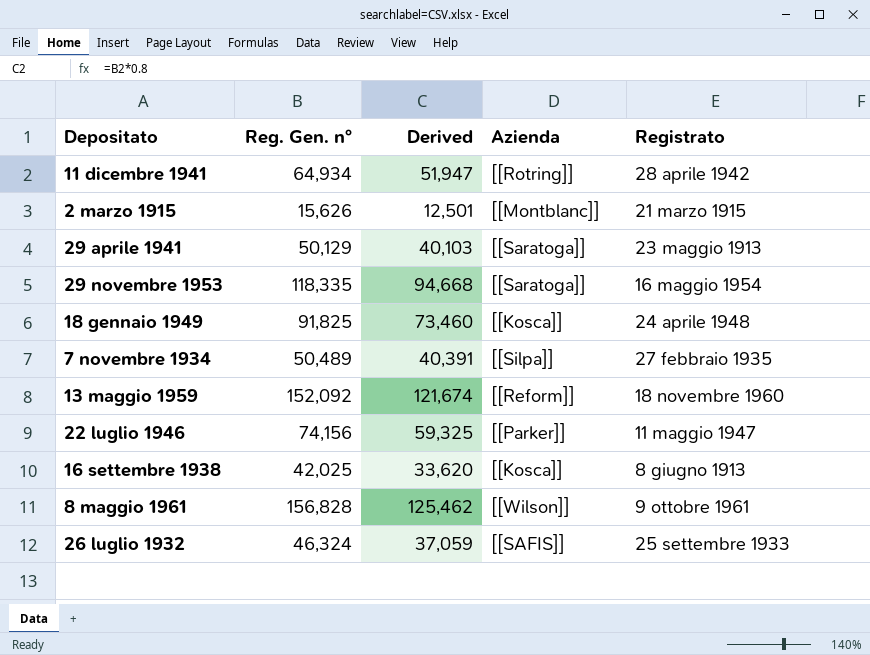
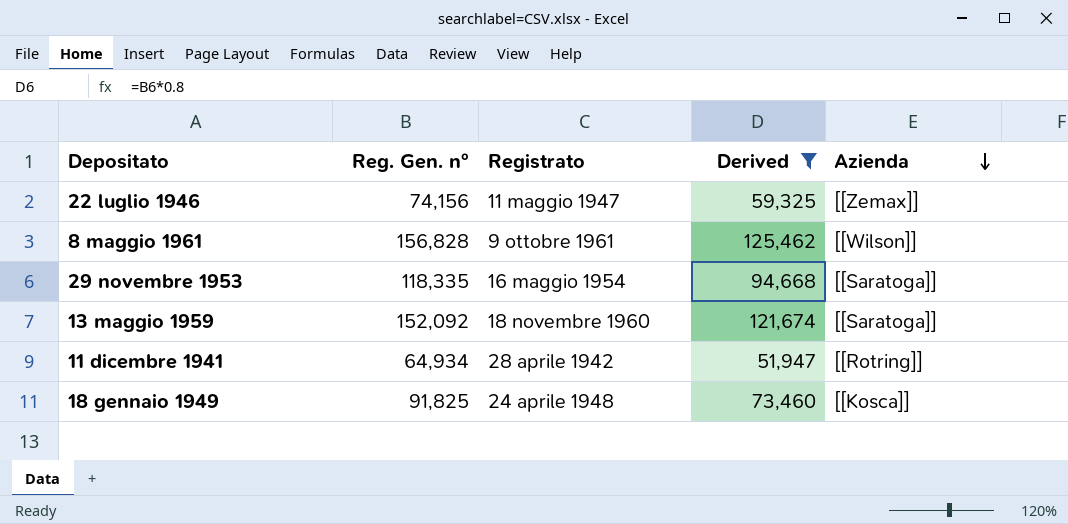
filter: none -> Derived >= 51,947
row order: none -> Azienda descending
column Registrato | position: 5 -> 3
22 luglio 1946 | Azienda: [[Parker]] -> [[Zemax]]
13 maggio 1959 | Azienda: [[Reform]] -> [[Saratoga]]

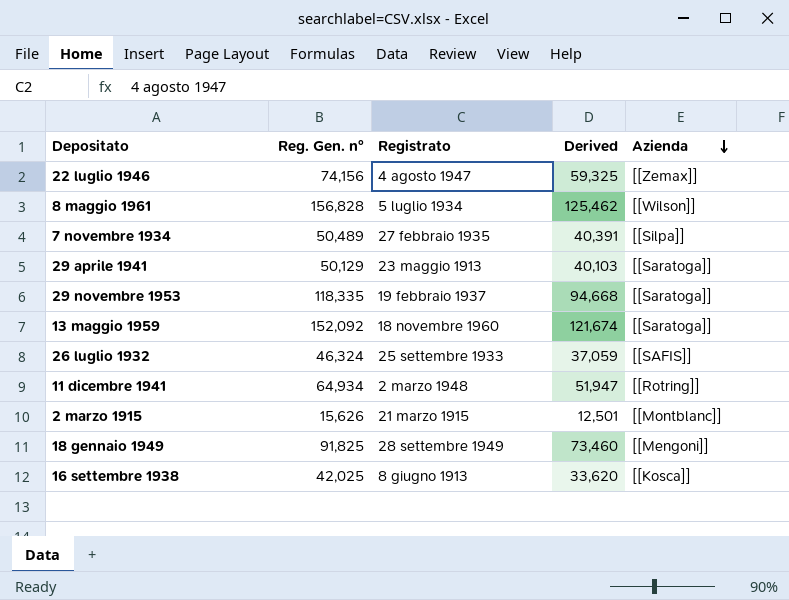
filter: Derived >= 51,947 -> none
22 luglio 1946 | Registrato: 11 maggio 1947 -> 4 agosto 1947
8 maggio 1961 | Registrato: 9 ottobre 1961 -> 5 luglio 1934
29 novembre 1953 | Registrato: 16 maggio 1954 -> 19 febbraio 1937
11 dicembre 1941 | Registrato: 28 aprile 1942 -> 2 marzo 1948
18 gennaio 1949 | Registrato: 24 aprile 1948 -> 28 settembre 1949
18 gennaio 1949 | Azienda: [[Kosca]] -> [[Mengoni]]

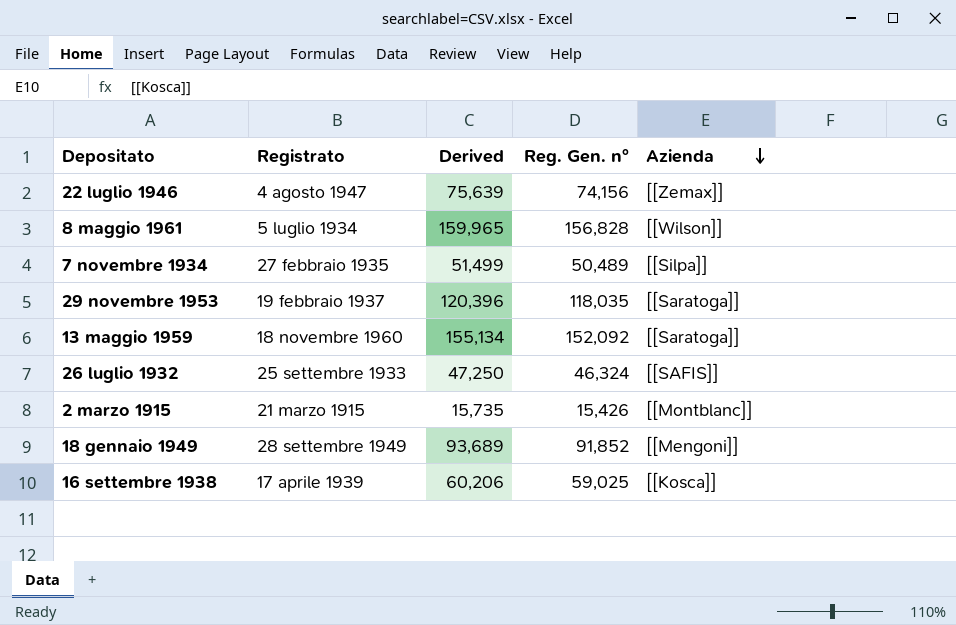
column Derived | formula: [Reg. Gen. n°] * 0.8 -> [Reg. Gen. n°] * 1.02
column Reg. Gen. n° | position: 2 -> 4
row 29 aprile 1941: 50,129 | 23 maggio 1913 | 40,103 | [[Saratoga]] -> none
row 11 dicembre 1941: 64,934 | 2 marzo 1948 | 51,947 | [[Rotring]] -> none
29 novembre 1953 | Reg. Gen. n°: 118,335 -> 118,035
2 marzo 1915 | Reg. Gen. n°: 15,626 -> 15,426
18 gennaio 1949 | Reg. Gen. n°: 91,825 -> 91,852
16 settembre 1938 | Registrato: 8 giugno 1913 -> 17 aprile 1939
16 settembre 1938 | Reg. Gen. n°: 42,025 -> 59,025

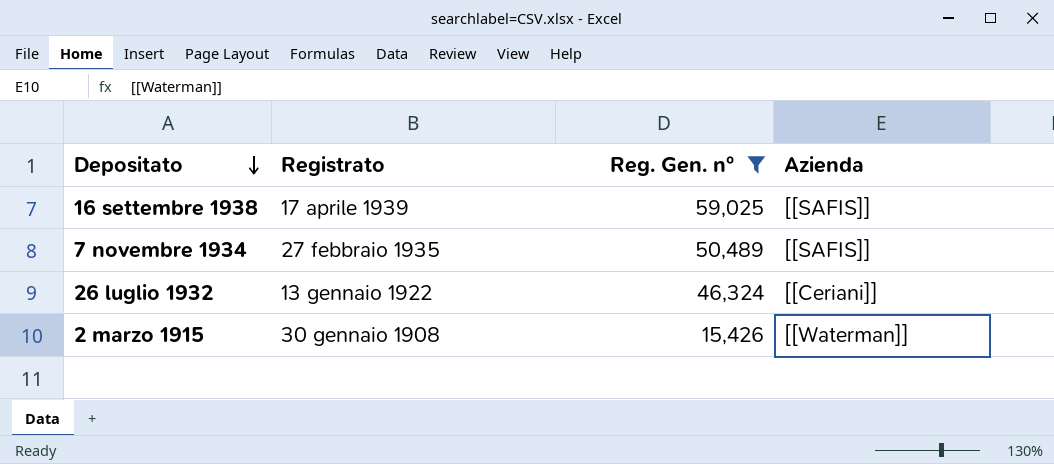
filter: none -> Reg. Gen. n° <= 59,025
row order: Azienda descending -> Depositato descending
column Derived | formula: [Reg. Gen. n°] * 1.02 -> none
16 settembre 1938 | Azienda: [[Kosca]] -> [[SAFIS]]
7 novembre 1934 | Azienda: [[Silpa]] -> [[SAFIS]]
26 luglio 1932 | Registrato: 25 settembre 1933 -> 13 gennaio 1922
26 luglio 1932 | Azienda: [[SAFIS]] -> [[Ceriani]]
2 marzo 1915 | Registrato: 21 marzo 1915 -> 30 gennaio 1908
2 marzo 1915 | Azienda: [[Montblanc]] -> [[Waterman]]

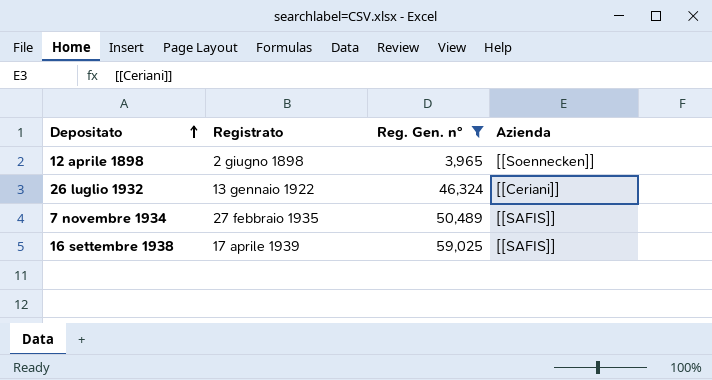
row order: Depositato descending -> Depositato ascending
row 2 marzo 1915: 30 gennaio 1908 | 15,426 | [[Waterman]] -> none
row 12 aprile 1898: none -> 2 giugno 1898 | 3,965 | [[Soennecken]]

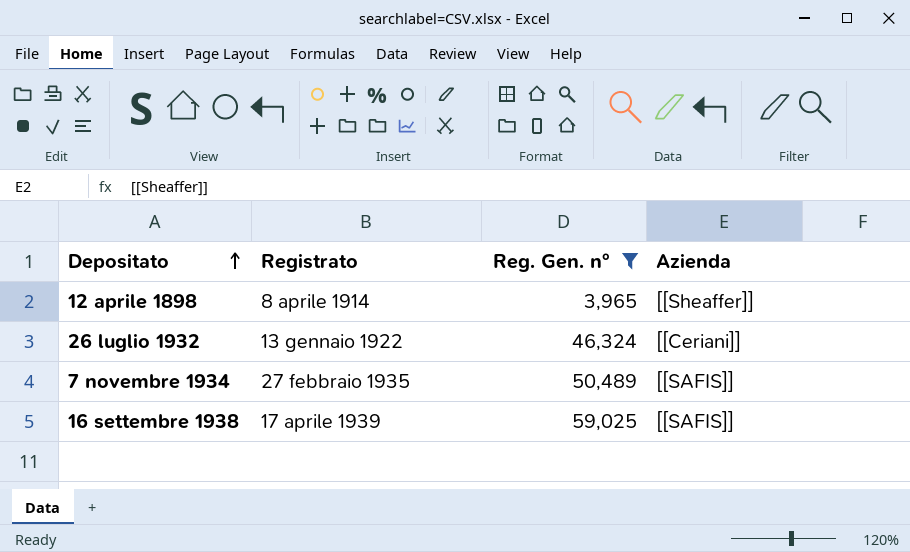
12 aprile 1898 | Registrato: 2 giugno 1898 -> 8 aprile 1914
12 aprile 1898 | Azienda: [[Soennecken]] -> [[Sheaffer]]

